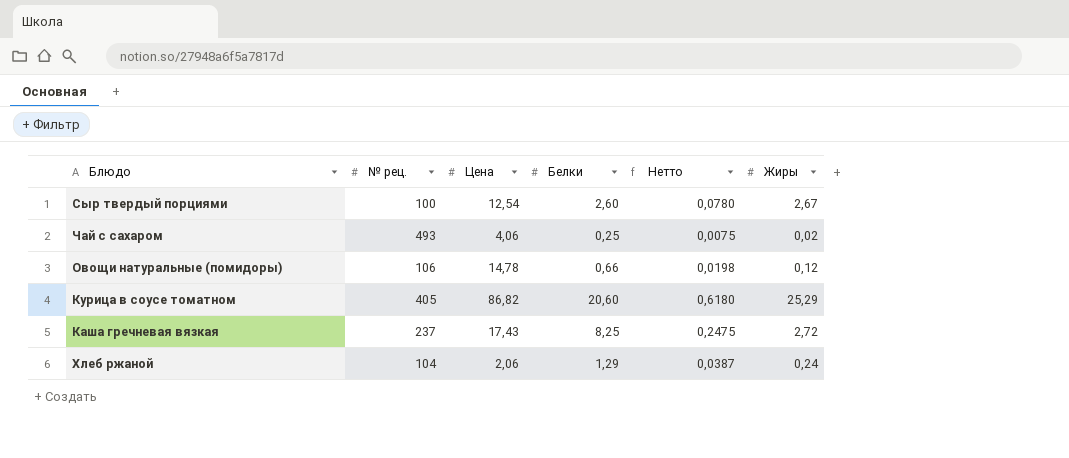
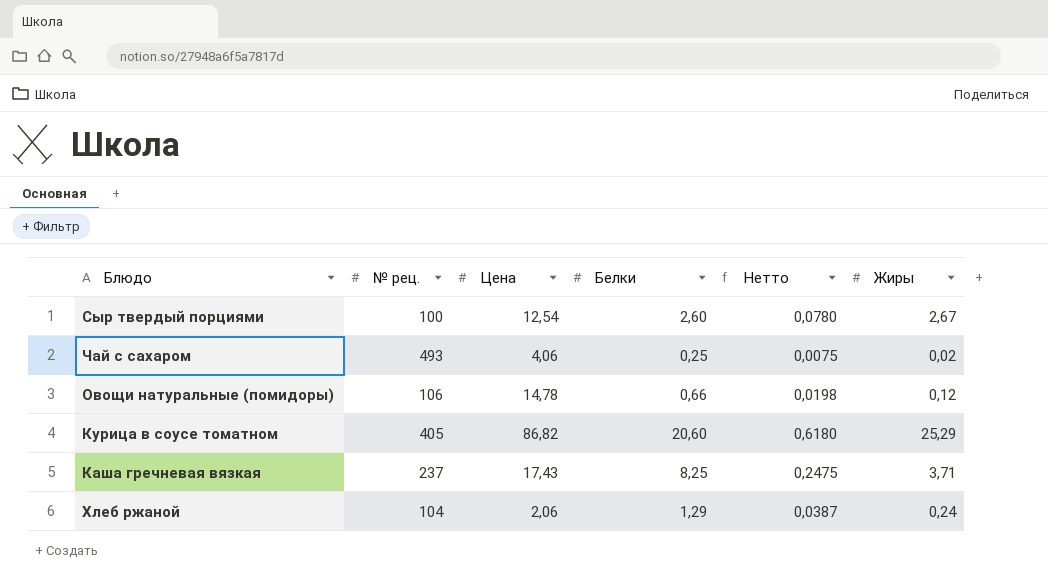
Каша гречневая вязкая | Жиры: 2,72 -> 3,71

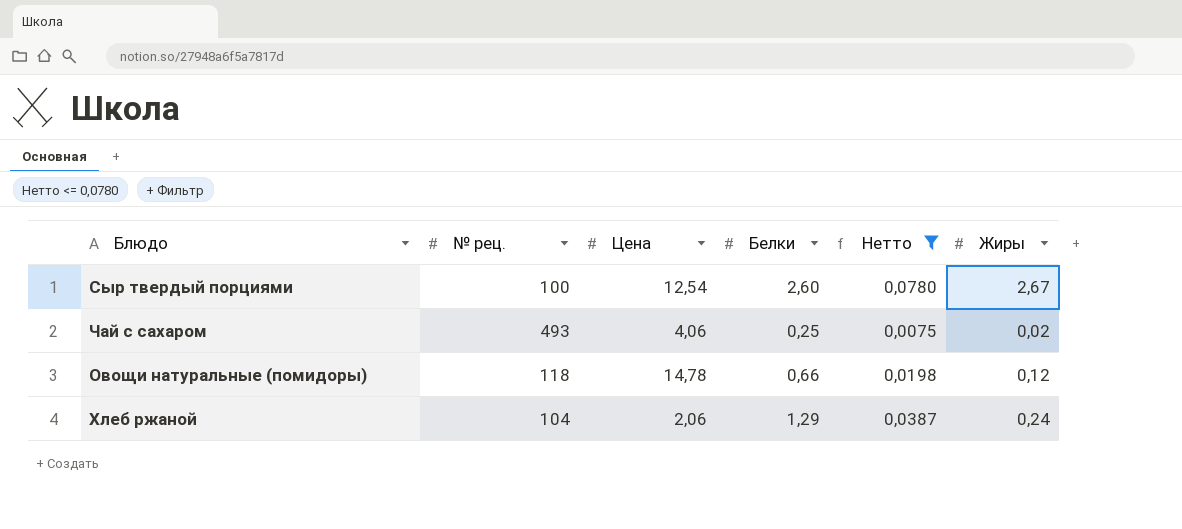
filter: none -> Нетто <= 0,0780
Овощи натуральные (помидоры) | № рец.: 106 -> 118

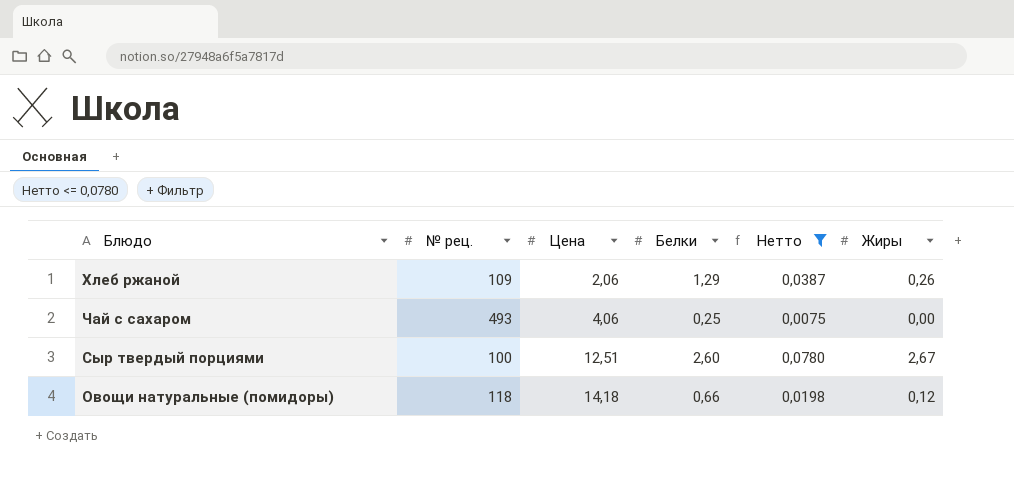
row order: none -> Цена ascending
Хлеб ржаной | № рец.: 104 -> 109
Хлеб ржаной | Жиры: 0,24 -> 0,26
Чай с сахаром | Жиры: 0,02 -> 0,00
Сыр твердый порциями | Цена: 12,54 -> 12,51
Овощи натуральные (помидоры) | Цена: 14,78 -> 14,18

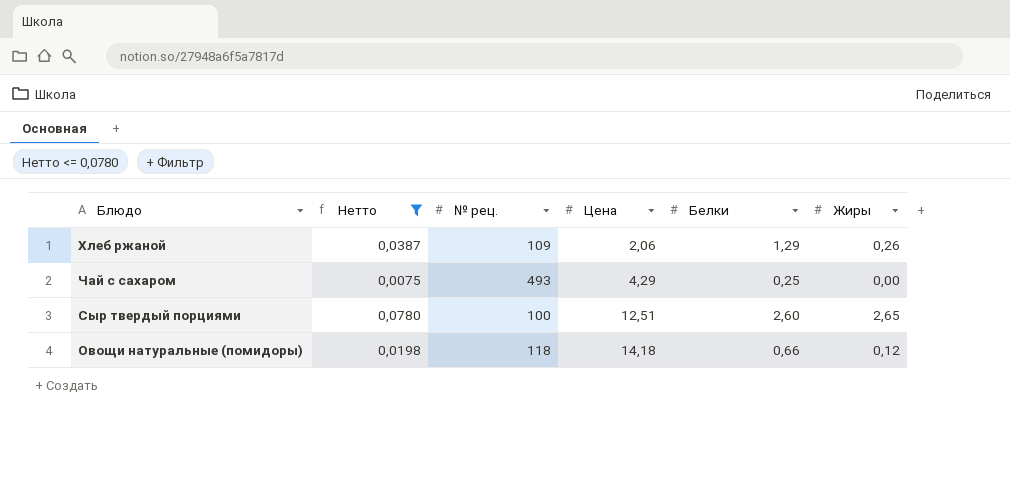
column Нетто | position: 5 -> 2
Чай с сахаром | Цена: 4,06 -> 4,29
Сыр твердый порциями | Жиры: 2,67 -> 2,65

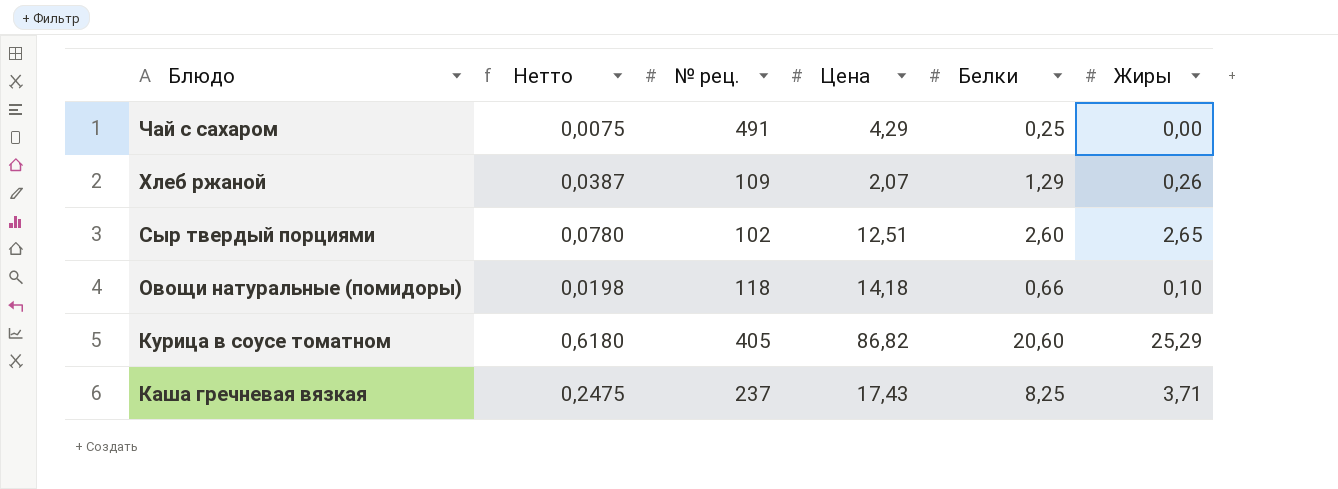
filter: Нетто <= 0,0780 -> none
row order: Цена ascending -> Блюдо descending
Чай с сахаром | № рец.: 493 -> 491
Хлеб ржаной | Цена: 2,06 -> 2,07
Сыр твердый порциями | № рец.: 100 -> 102
Овощи натуральные (помидоры) | Жиры: 0,12 -> 0,10

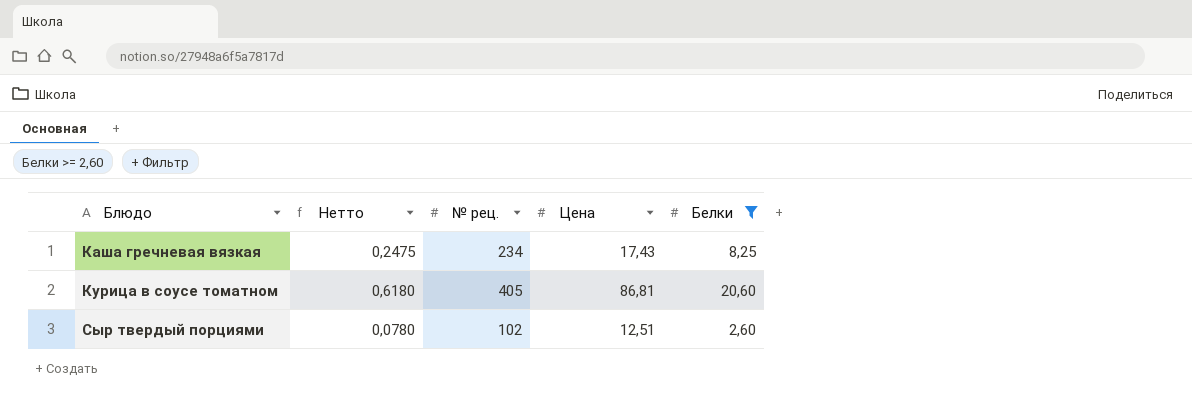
filter: none -> Белки >= 2,60
row order: Блюдо descending -> Блюдо ascending
column Жиры | position: 6 -> none
Каша гречневая вязкая | № рец.: 237 -> 234
Курица в соусе томатном | Цена: 86,82 -> 86,81

